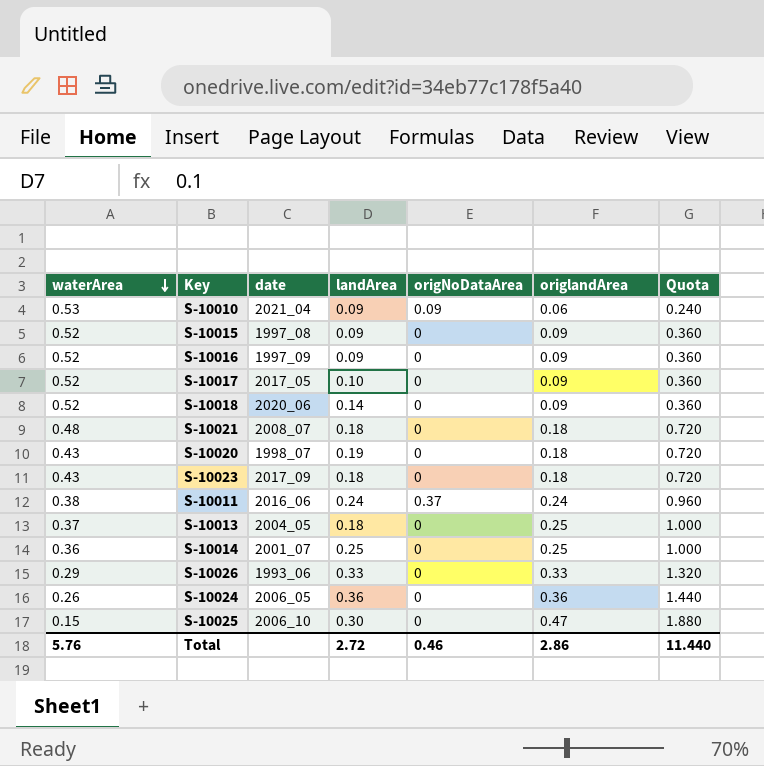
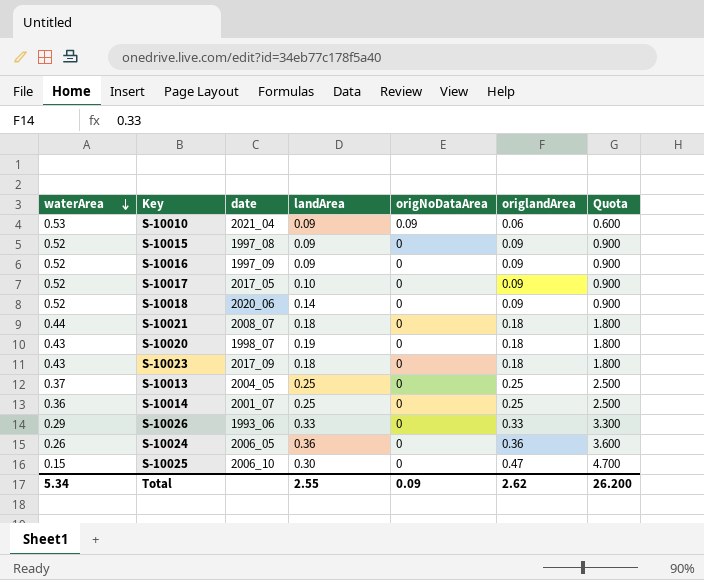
column Quota | formula: [origlandArea] * 4 -> [origlandArea] * 10
row S-10011: 0.38 | 2016_06 | 0.24 | 0.37 | 0.24 | 0.960 -> none
S-10021 | waterArea: 0.48 -> 0.44
S-10013 | landArea: 0.18 -> 0.25
Total | waterArea: 5.76 -> 5.34
Total | landArea: 2.72 -> 2.55
Total | origNoDataArea: 0.46 -> 0.09
Total | origlandArea: 2.86 -> 2.62
Total | Quota: 11.440 -> 26.200

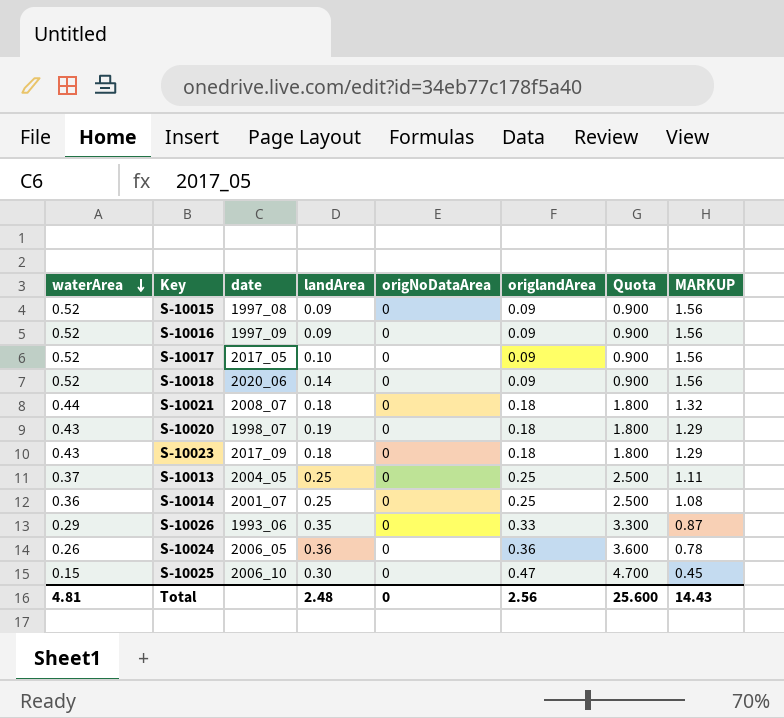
column MARKUP | formula: none -> [waterArea] * 3
row S-10010: 0.53 | 2021_04 | 0.09 | 0.09 | 0.06 | 0.600 -> none
S-10026 | landArea: 0.33 -> 0.35
Total | waterArea: 5.34 -> 4.81
Total | landArea: 2.55 -> 2.48
Total | origNoDataArea: 0.09 -> 0
Total | origlandArea: 2.62 -> 2.56
Total | Quota: 26.200 -> 25.600

